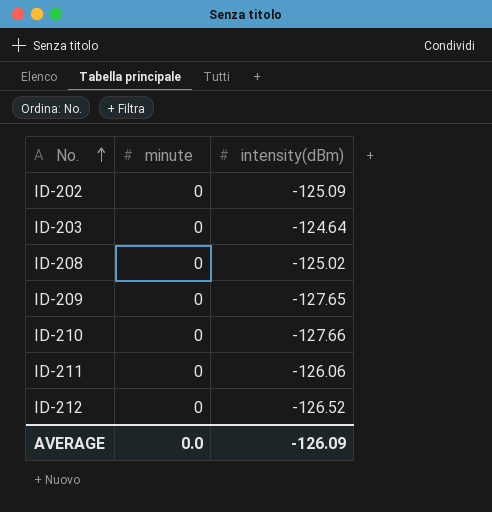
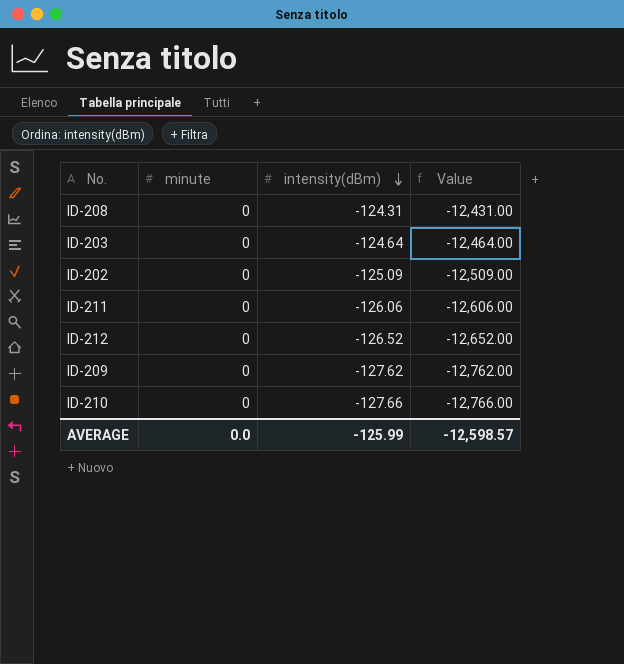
row order: No. ascending -> intensity(dBm) descending
column Value | formula: none -> [intensity(dBm)] * 100
ID-208 | intensity(dBm): -125.02 -> -124.31
ID-209 | intensity(dBm): -127.65 -> -127.62
AVERAGE | intensity(dBm): -126.09 -> -125.99

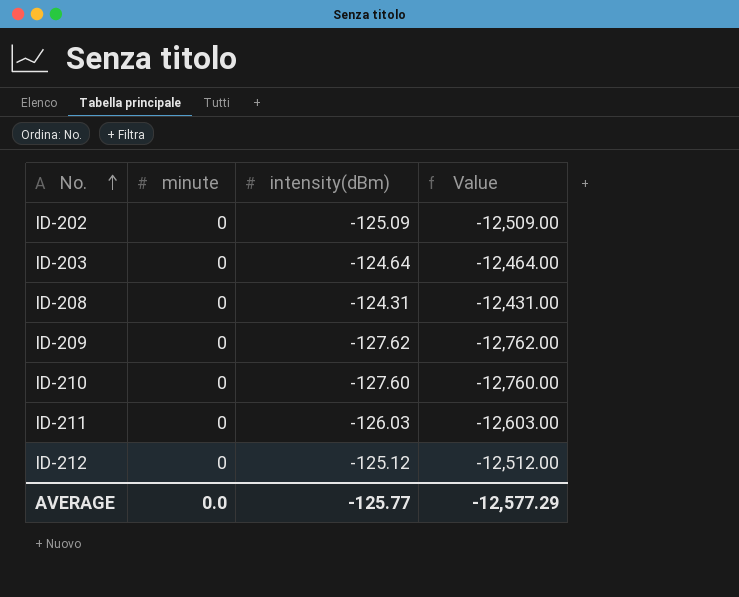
row order: intensity(dBm) descending -> No. ascending
ID-210 | intensity(dBm): -127.66 -> -127.60
ID-210 | Value: -12,766.00 -> -12,760.00
ID-211 | intensity(dBm): -126.06 -> -126.03
ID-211 | Value: -12,606.00 -> -12,603.00
ID-212 | intensity(dBm): -126.52 -> -125.12
ID-212 | Value: -12,652.00 -> -12,512.00
AVERAGE | intensity(dBm): -125.99 -> -125.77
AVERAGE | Value: -12,598.57 -> -12,577.29

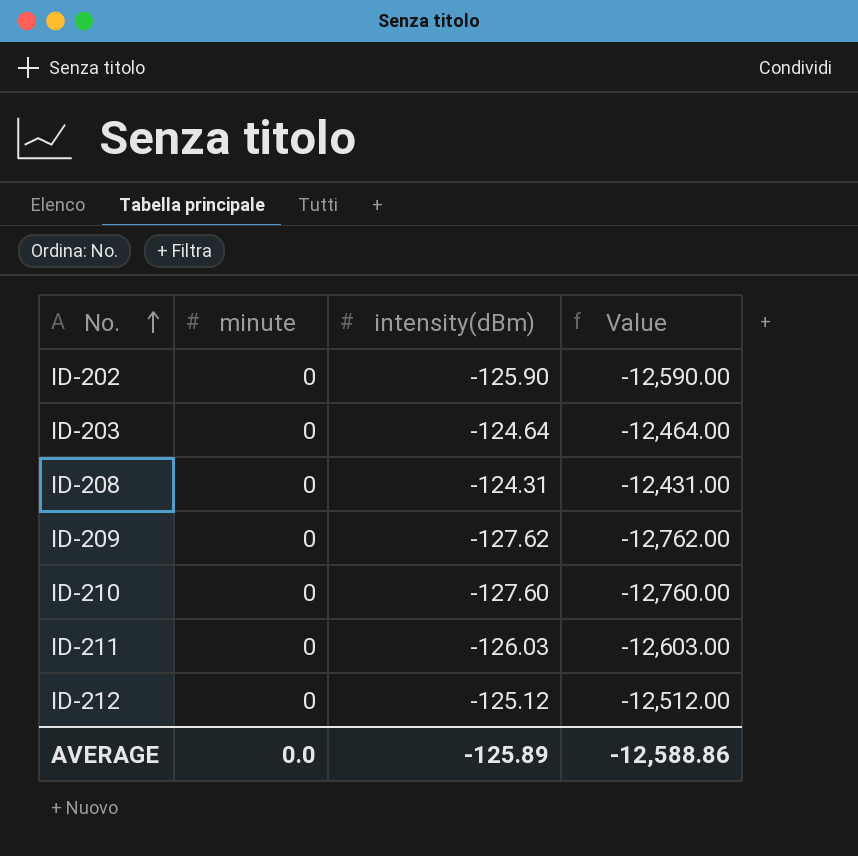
ID-202 | intensity(dBm): -125.09 -> -125.90
ID-202 | Value: -12,509.00 -> -12,590.00
AVERAGE | intensity(dBm): -125.77 -> -125.89
AVERAGE | Value: -12,577.29 -> -12,588.86

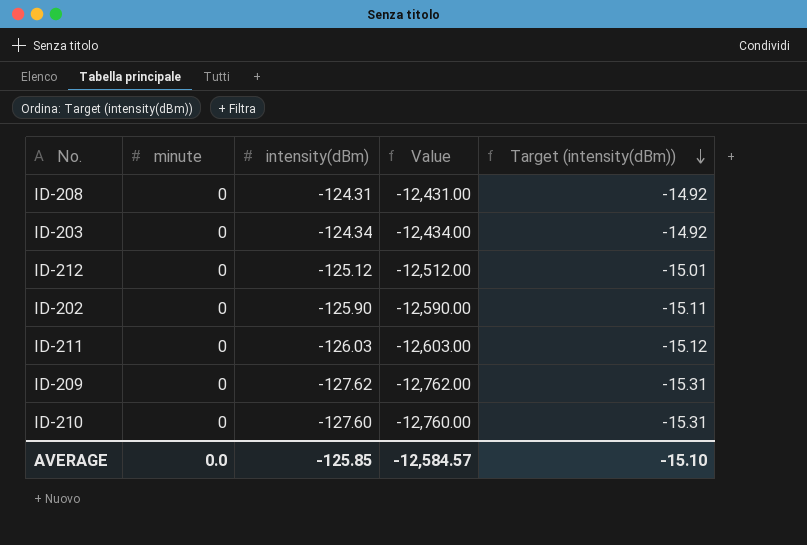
row order: No. ascending -> Target (intensity(dBm)) descending
column Target (intensity(dBm)) | formula: none -> [intensity(dBm)] * 0.12
ID-203 | intensity(dBm): -124.64 -> -124.34
ID-203 | Value: -12,464.00 -> -12,434.00
AVERAGE | intensity(dBm): -125.89 -> -125.85
AVERAGE | Value: -12,588.86 -> -12,584.57

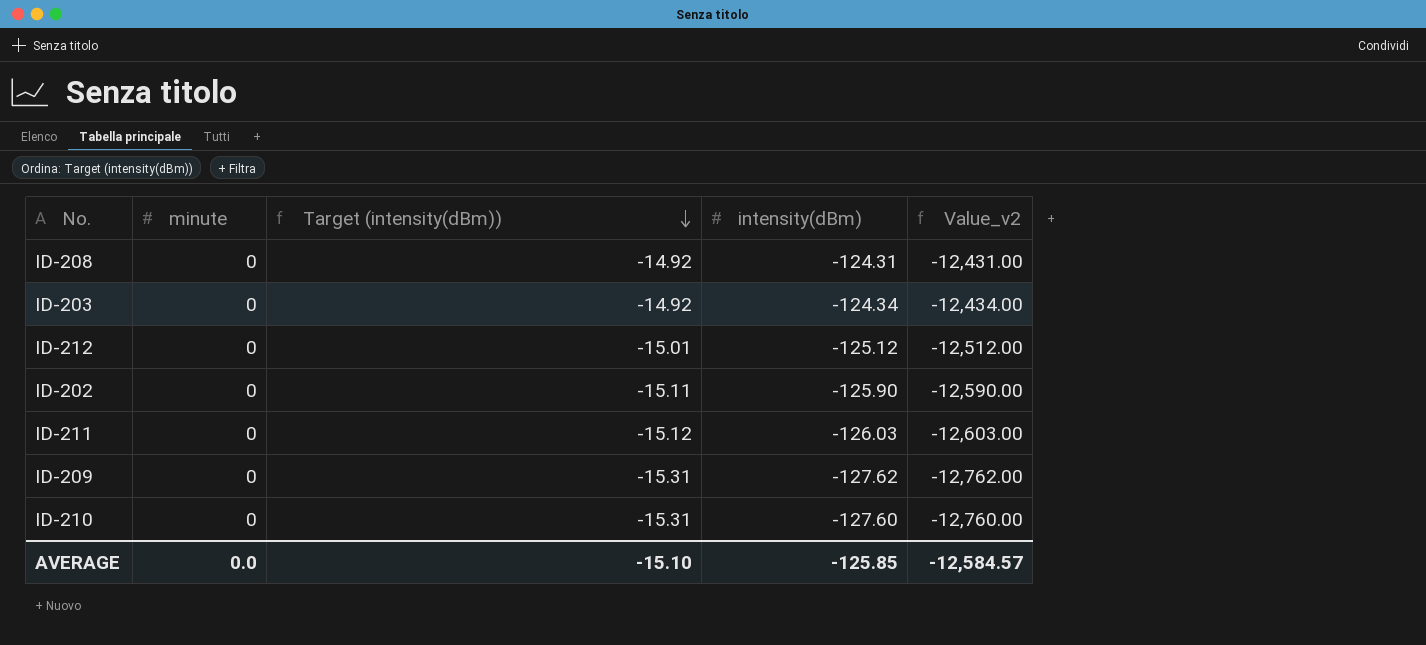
column Target (intensity(dBm)) | position: 5 -> 3
column name: Value -> Value_v2

